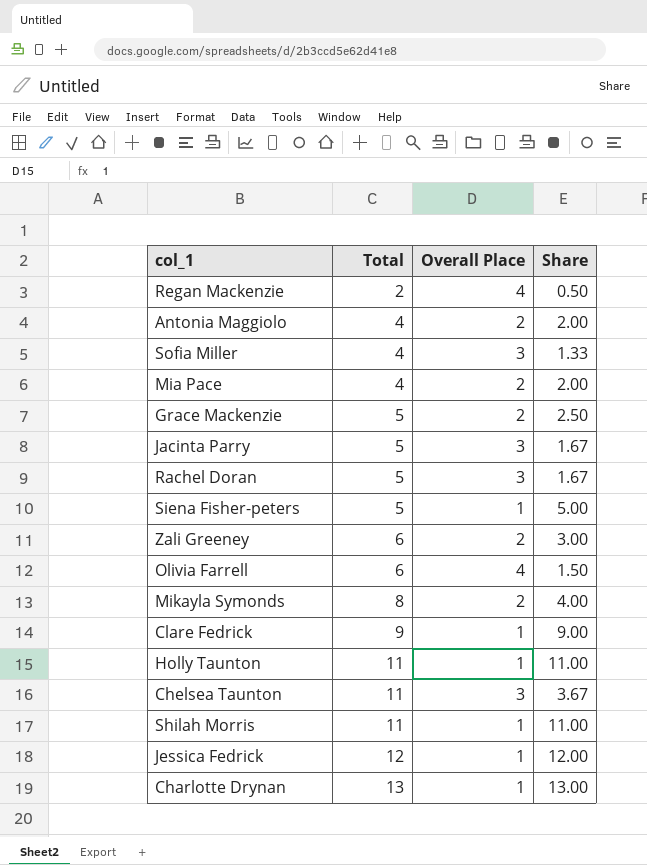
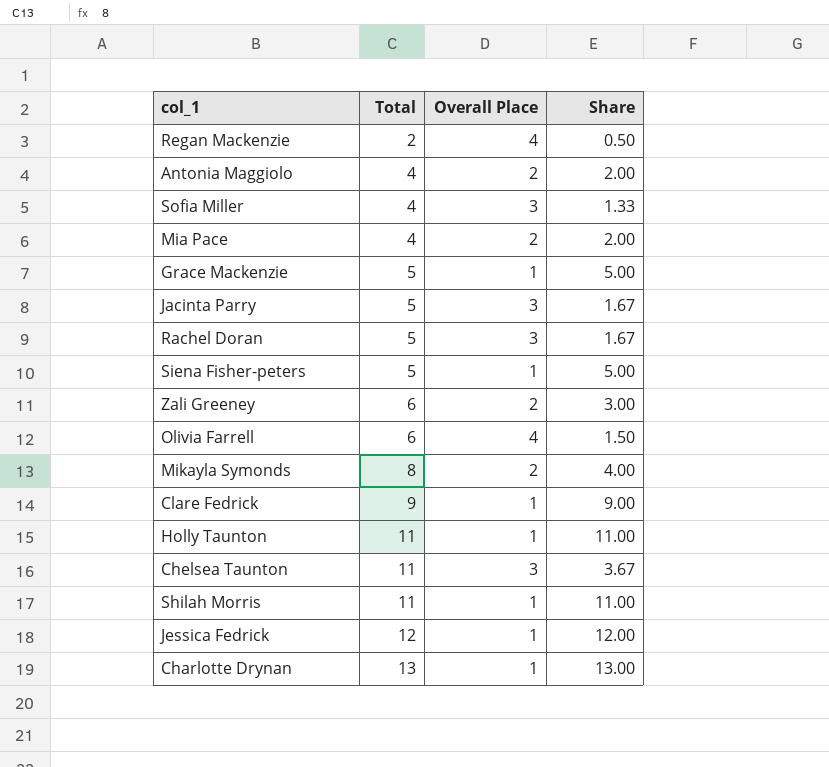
Grace Mackenzie | Overall Place: 2 -> 1
Grace Mackenzie | Share: 2.50 -> 5.00

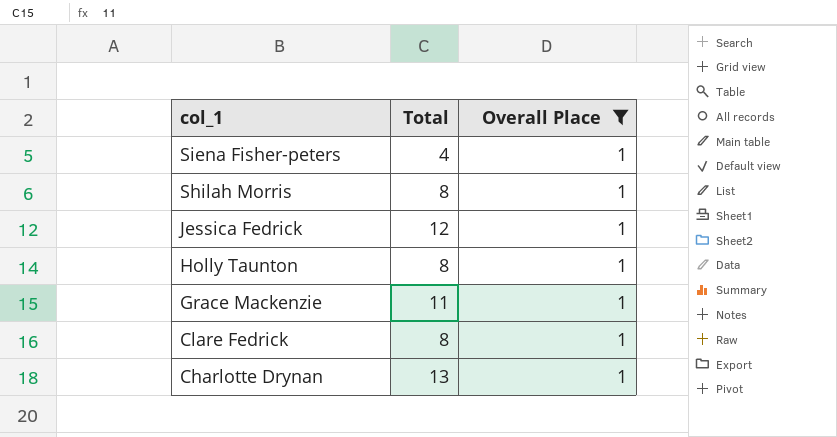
filter: none -> Overall Place = 1
row order: Total ascending -> col_1 descending
column Share | formula: [Total] / [Overall Place] -> none
Siena Fisher-peters | Total: 5 -> 4
Shilah Morris | Total: 11 -> 8
Holly Taunton | Total: 11 -> 8
Grace Mackenzie | Total: 5 -> 11
Clare Fedrick | Total: 9 -> 8

